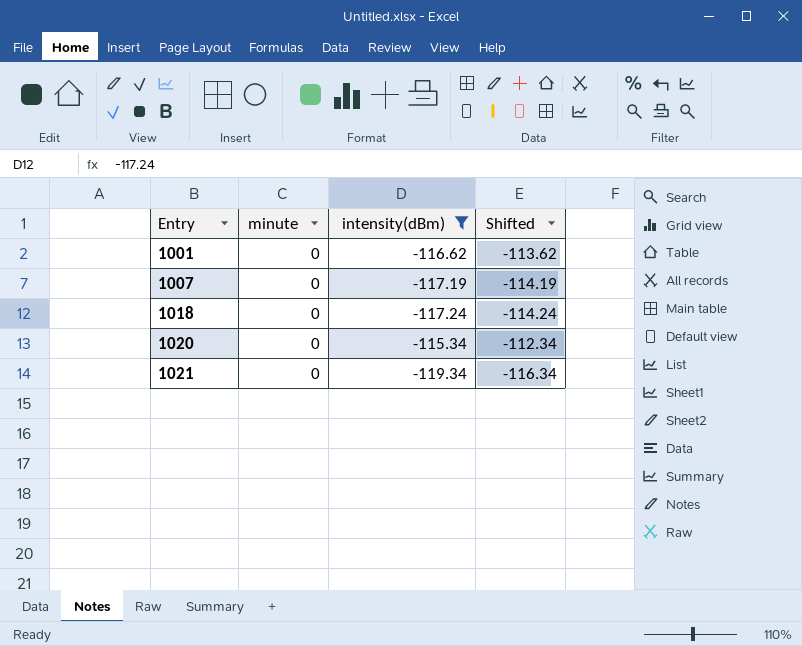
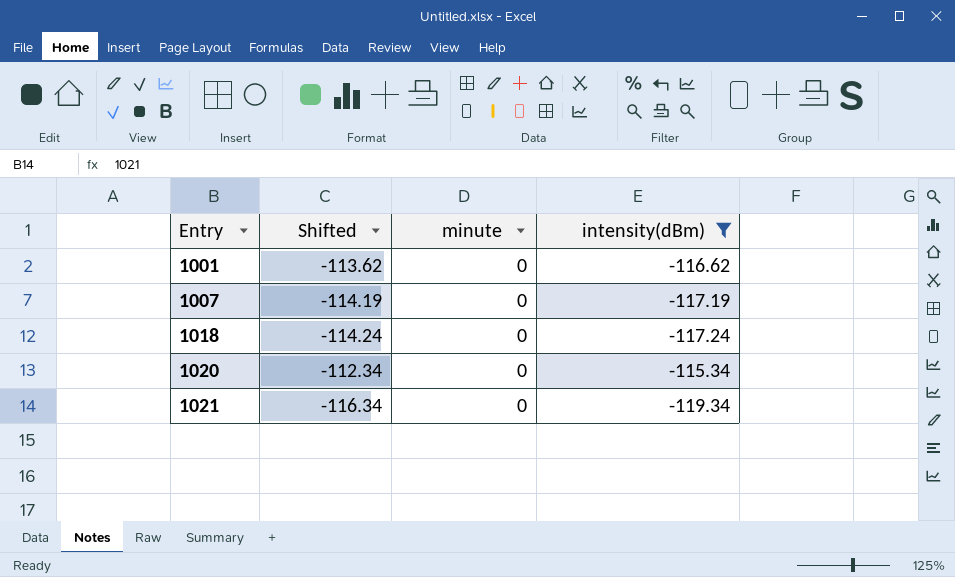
column Shifted | position: 4 -> 2

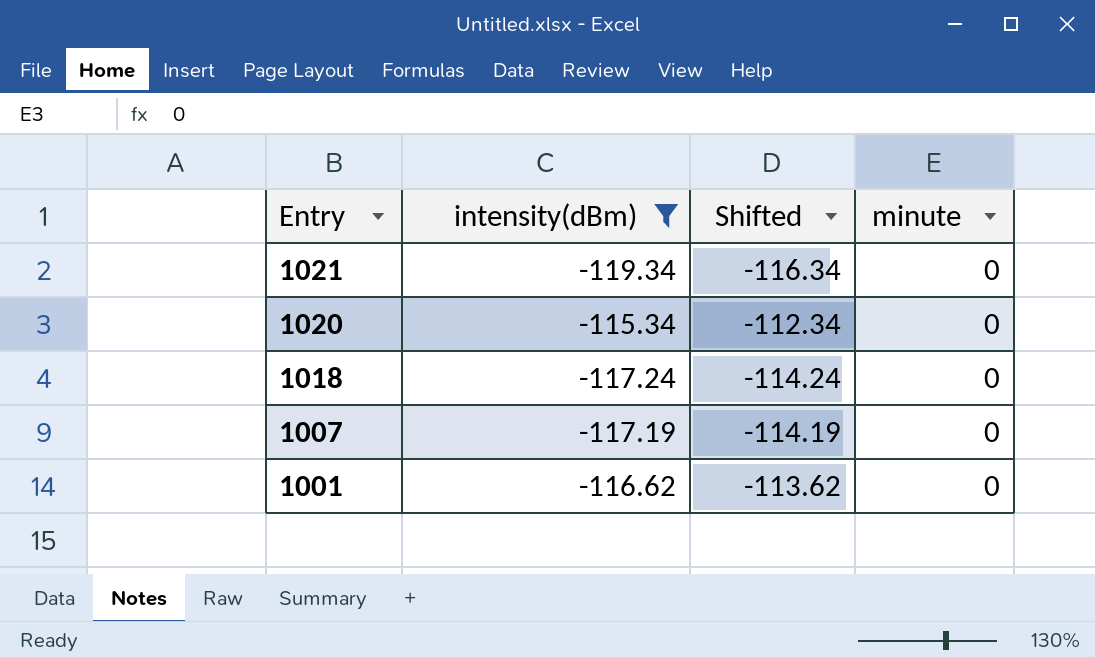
row order: Entry ascending -> Entry descending
column intensity(dBm) | position: 4 -> 2

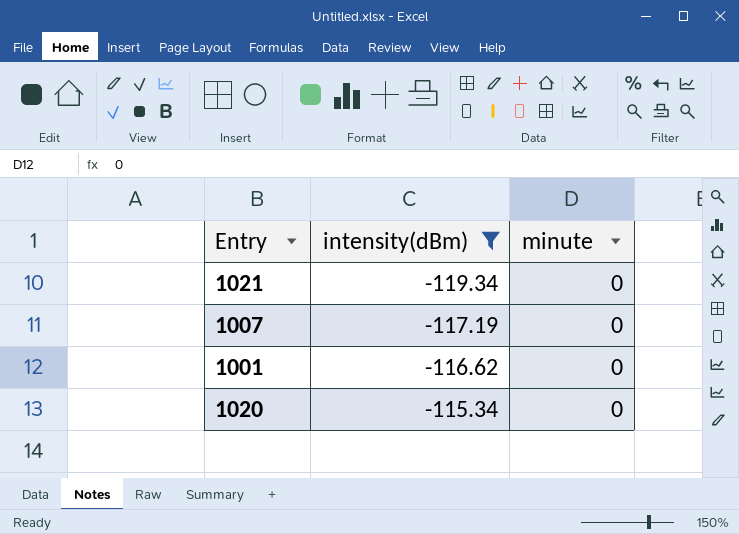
row order: Entry descending -> intensity(dBm) ascending
column Shifted | formula: [intensity(dBm)] + 3 -> none
row 1018: -117.24 | -114.24 | 0 -> none

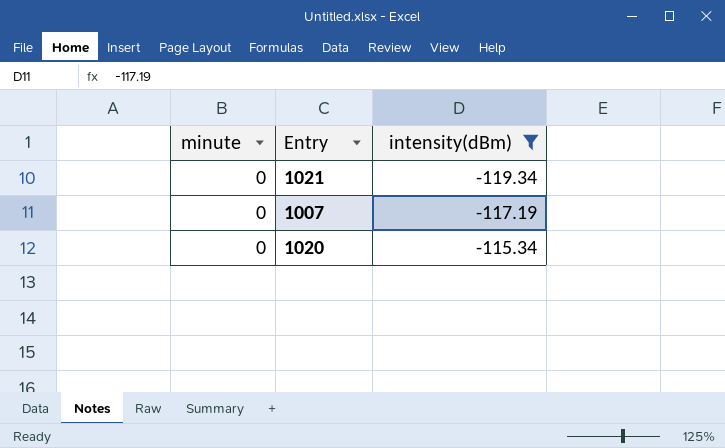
column minute | position: 3 -> 1
row 1001: -116.62 | 0 -> none

